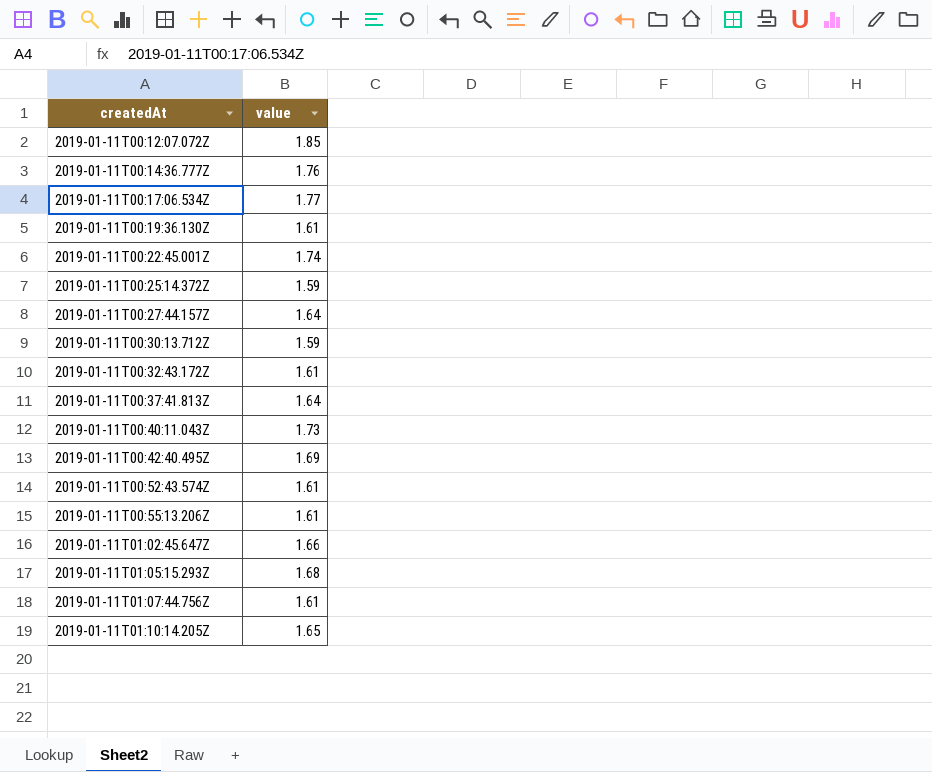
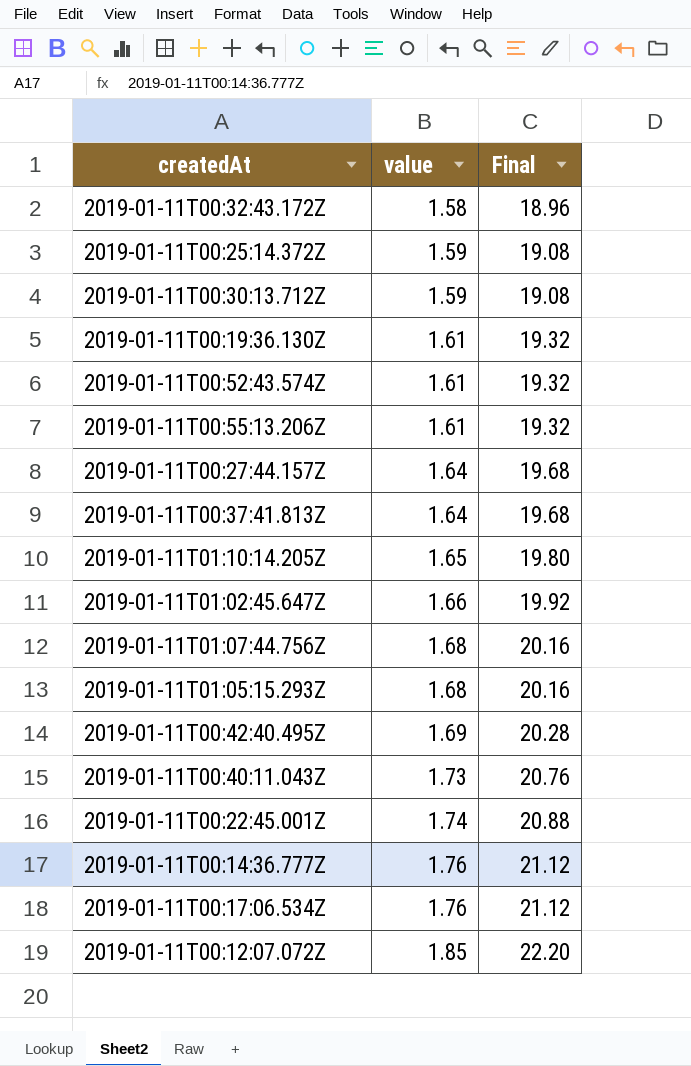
row order: createdAt ascending -> value ascending
column Final | formula: none -> [value] * 12
2019-01-11T00:32:43.172Z | value: 1.61 -> 1.58
2019-01-11T01:07:44.756Z | value: 1.61 -> 1.68
2019-01-11T00:17:06.534Z | value: 1.77 -> 1.76

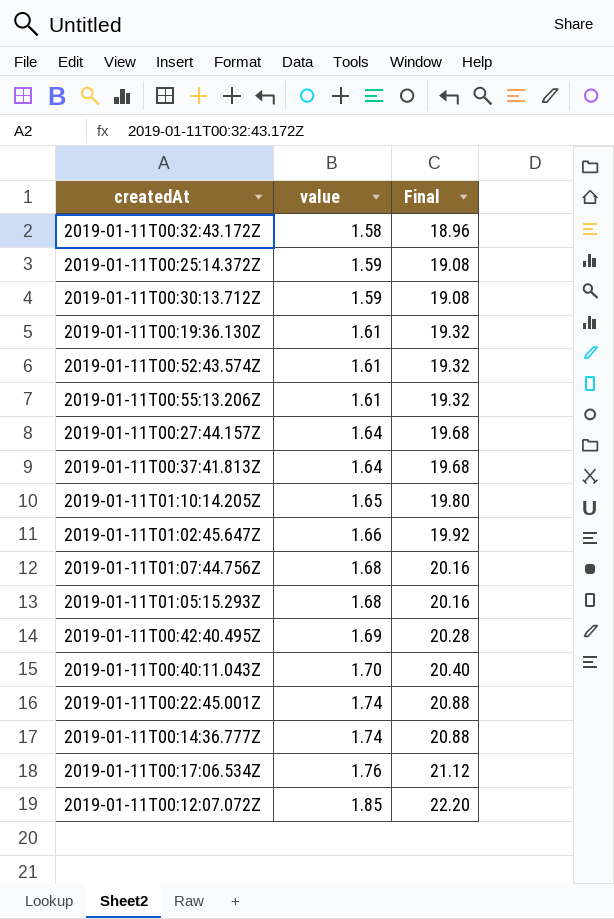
2019-01-11T00:40:11.043Z | value: 1.73 -> 1.70
2019-01-11T00:40:11.043Z | Final: 20.76 -> 20.40
2019-01-11T00:14:36.777Z | value: 1.76 -> 1.74
2019-01-11T00:14:36.777Z | Final: 21.12 -> 20.88

